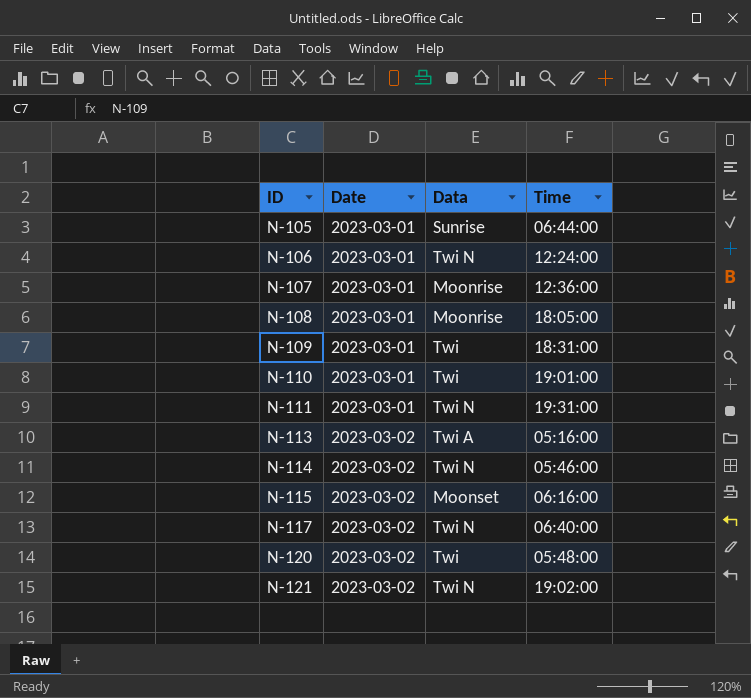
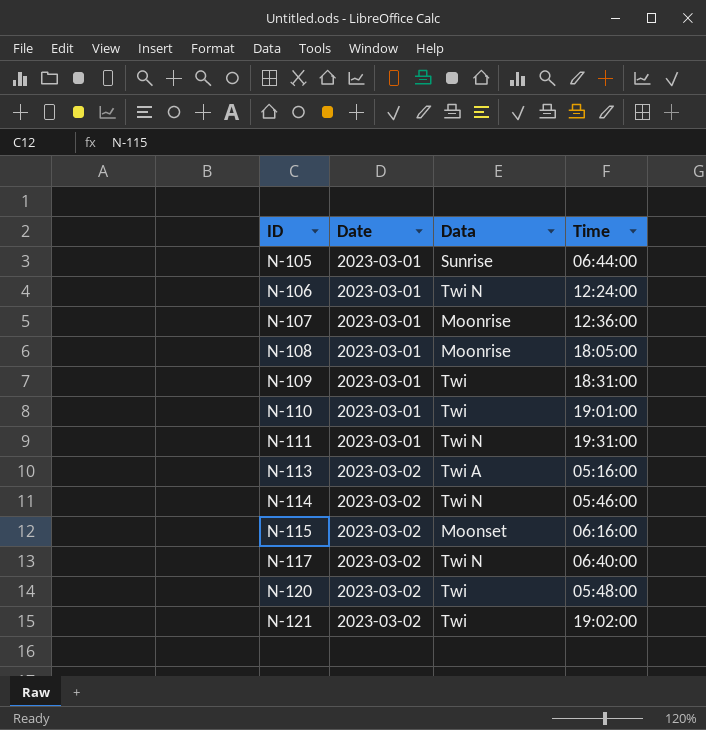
N-121 | Data: Twi N -> Twi

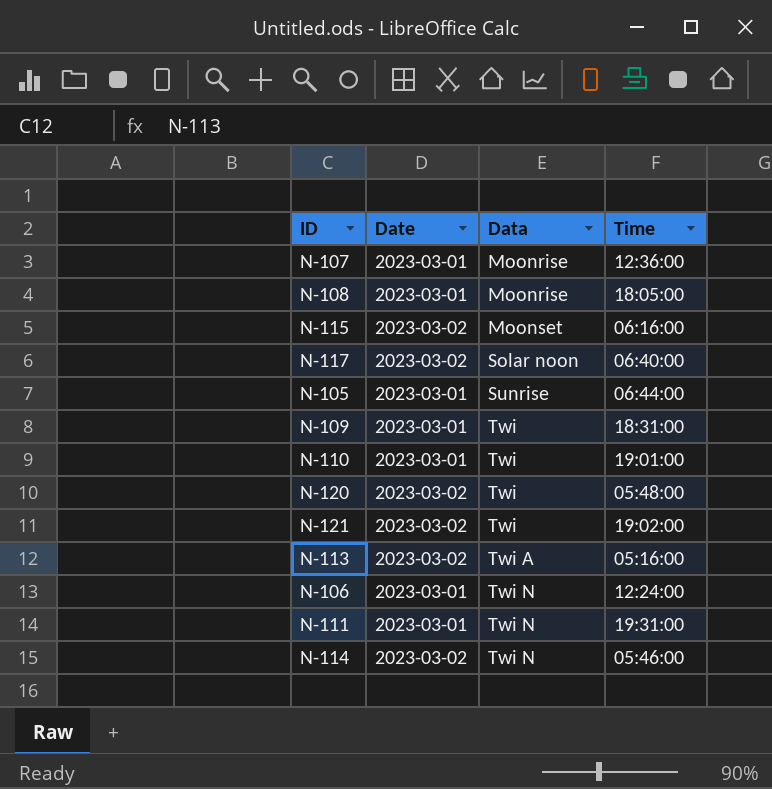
row order: ID ascending -> Data ascending
N-117 | Data: Twi N -> Solar noon

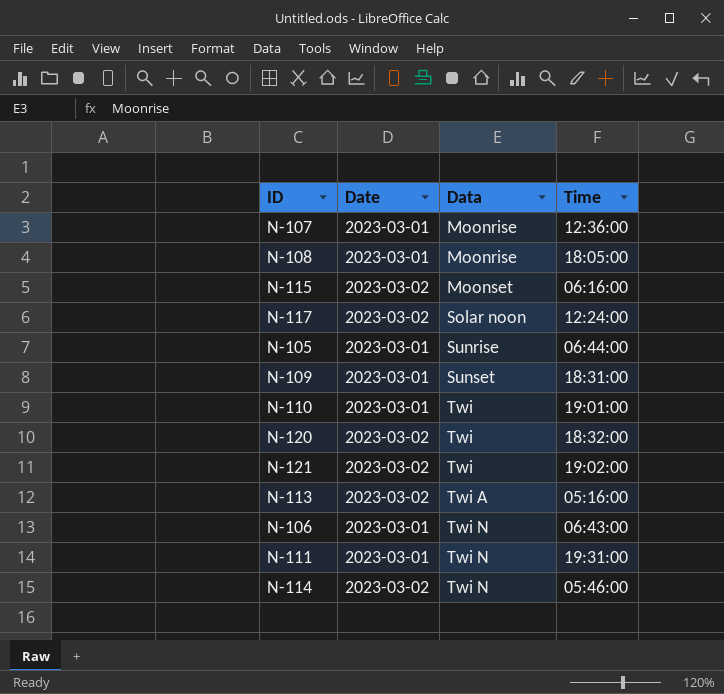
N-117 | Time: 06:40:00 -> 12:24:00
N-109 | Data: Twi -> Sunset
N-120 | Time: 05:48:00 -> 18:32:00
N-106 | Time: 12:24:00 -> 06:43:00

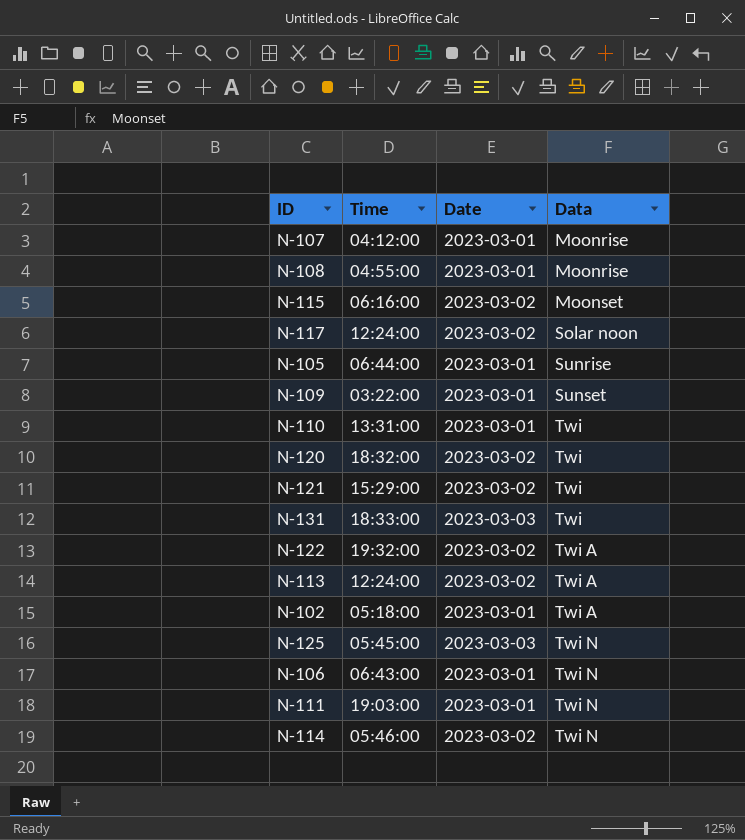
column Time | position: 4 -> 2
N-107 | Time: 12:36:00 -> 04:12:00
N-108 | Time: 18:05:00 -> 04:55:00
N-109 | Time: 18:31:00 -> 03:22:00
N-110 | Time: 19:01:00 -> 13:31:00
N-121 | Time: 19:02:00 -> 15:29:00
row N-131: none -> 18:33:00 | 2023-03-03 | Twi
row N-122: none -> 19:32:00 | 2023-03-02 | Twi A
N-113 | Time: 05:16:00 -> 12:24:00
row N-102: none -> 05:18:00 | 2023-03-01 | Twi A
row N-125: none -> 05:45:00 | 2023-03-03 | Twi N
N-111 | Time: 19:31:00 -> 19:03:00

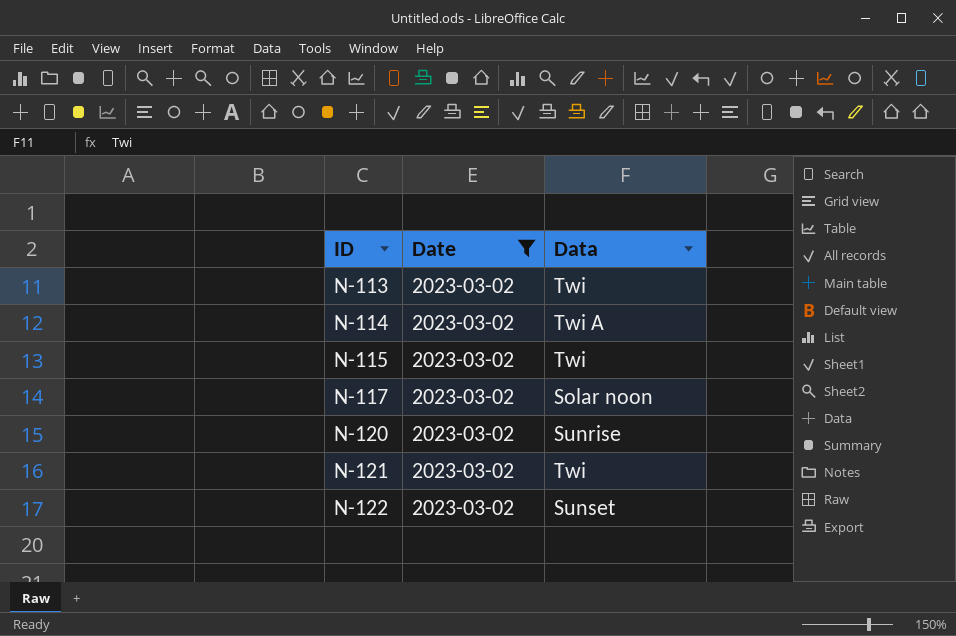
filter: none -> Date = 2023-03-02
row order: Data ascending -> ID ascending
column Time | position: 2 -> none
N-113 | Data: Twi A -> Twi
N-114 | Data: Twi N -> Twi A
N-115 | Data: Moonset -> Twi
N-120 | Data: Twi -> Sunrise
N-122 | Data: Twi A -> Sunset

